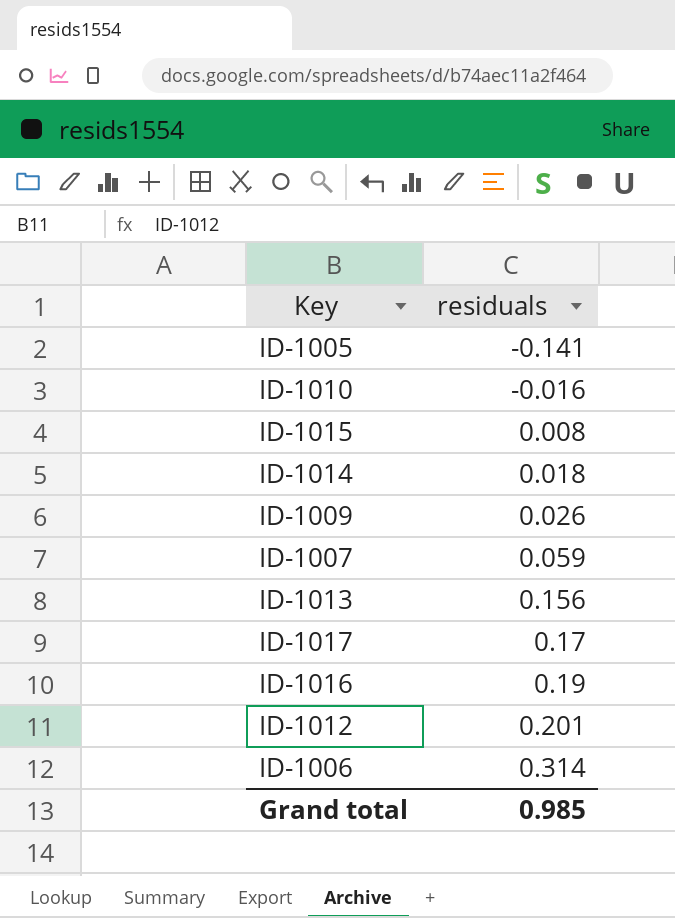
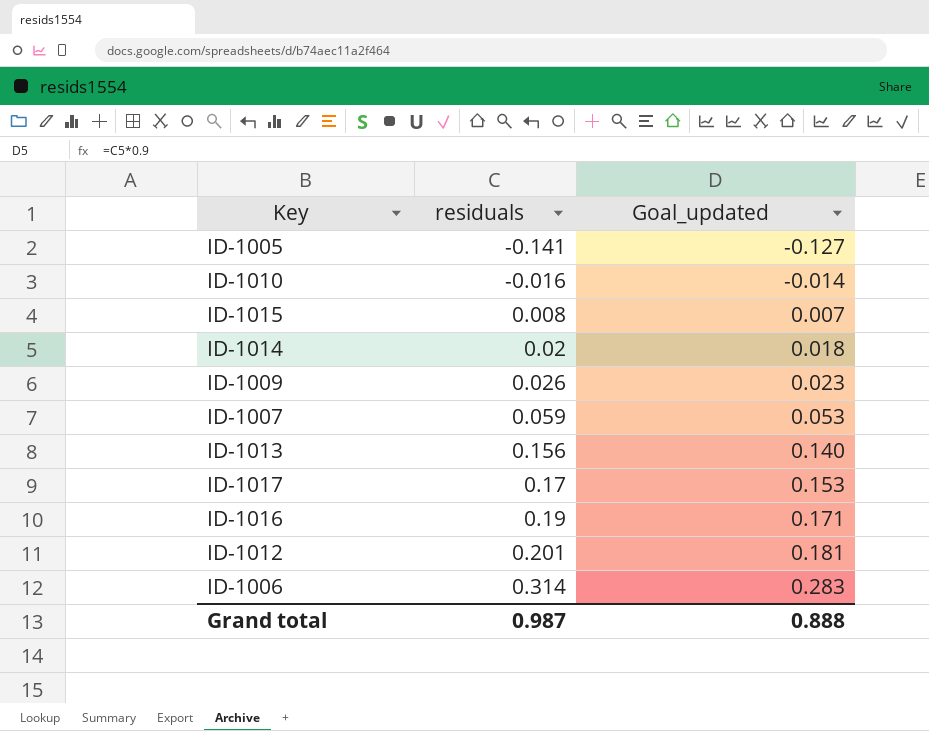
column Goal_updated | formula: none -> [residuals] * 0.9
ID-1014 | residuals: 0.018 -> 0.02
Grand total | residuals: 0.985 -> 0.987

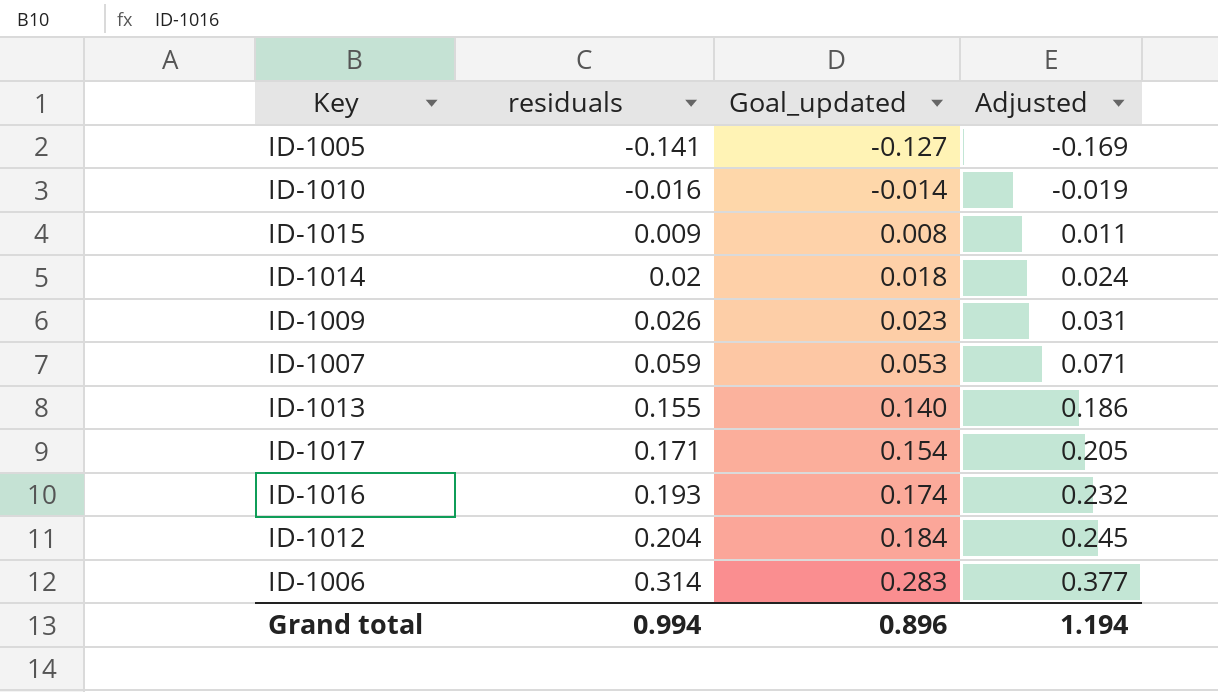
column Adjusted | formula: none -> [residuals] * 1.2
ID-1015 | residuals: 0.008 -> 0.009
ID-1015 | Goal_updated: 0.007 -> 0.008
ID-1013 | residuals: 0.156 -> 0.155
ID-1017 | residuals: 0.17 -> 0.171
ID-1017 | Goal_updated: 0.153 -> 0.154
ID-1016 | residuals: 0.19 -> 0.193
ID-1016 | Goal_updated: 0.171 -> 0.174
ID-1012 | residuals: 0.201 -> 0.204
ID-1012 | Goal_updated: 0.181 -> 0.184
Grand total | residuals: 0.987 -> 0.994
Grand total | Goal_updated: 0.888 -> 0.896

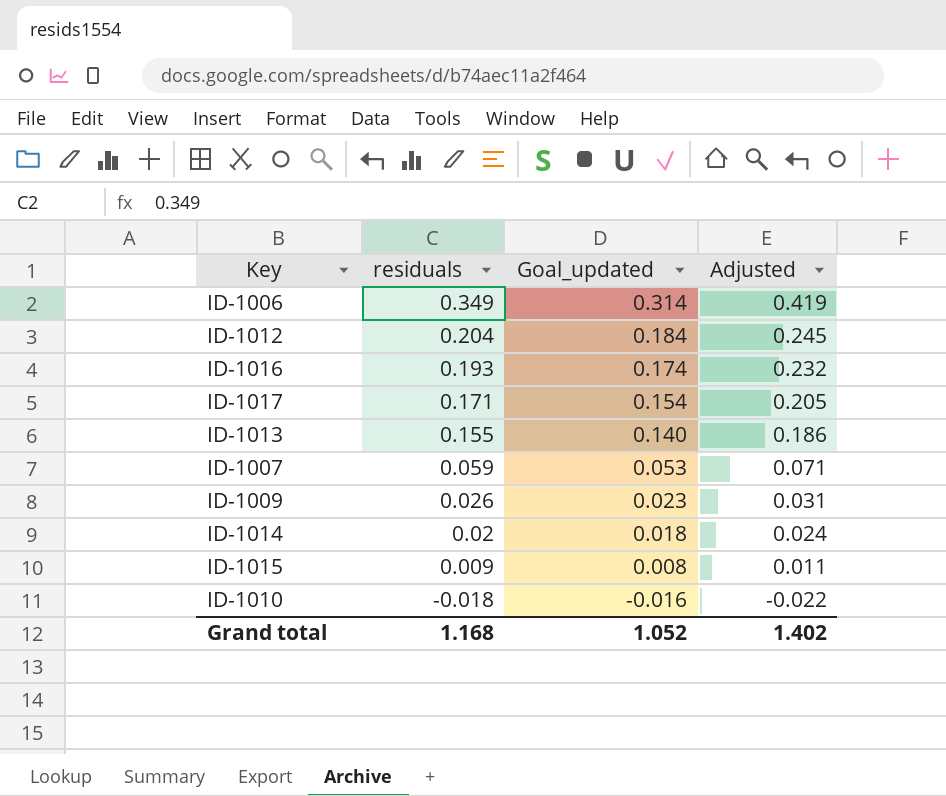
row order: residuals ascending -> residuals descending
row ID-1005: -0.141 | -0.127 | -0.169 -> none
ID-1006 | residuals: 0.314 -> 0.349
ID-1006 | Goal_updated: 0.283 -> 0.314
ID-1006 | Adjusted: 0.377 -> 0.419
ID-1010 | residuals: -0.016 -> -0.018
ID-1010 | Goal_updated: -0.014 -> -0.016
ID-1010 | Adjusted: -0.019 -> -0.022
Grand total | residuals: 0.994 -> 1.168
Grand total | Goal_updated: 0.896 -> 1.052
Grand total | Adjusted: 1.194 -> 1.402

